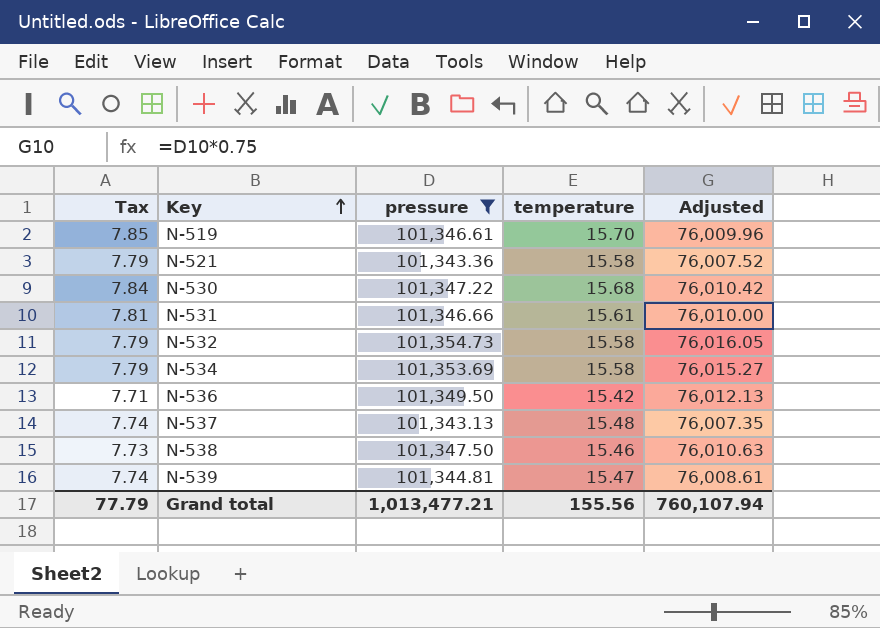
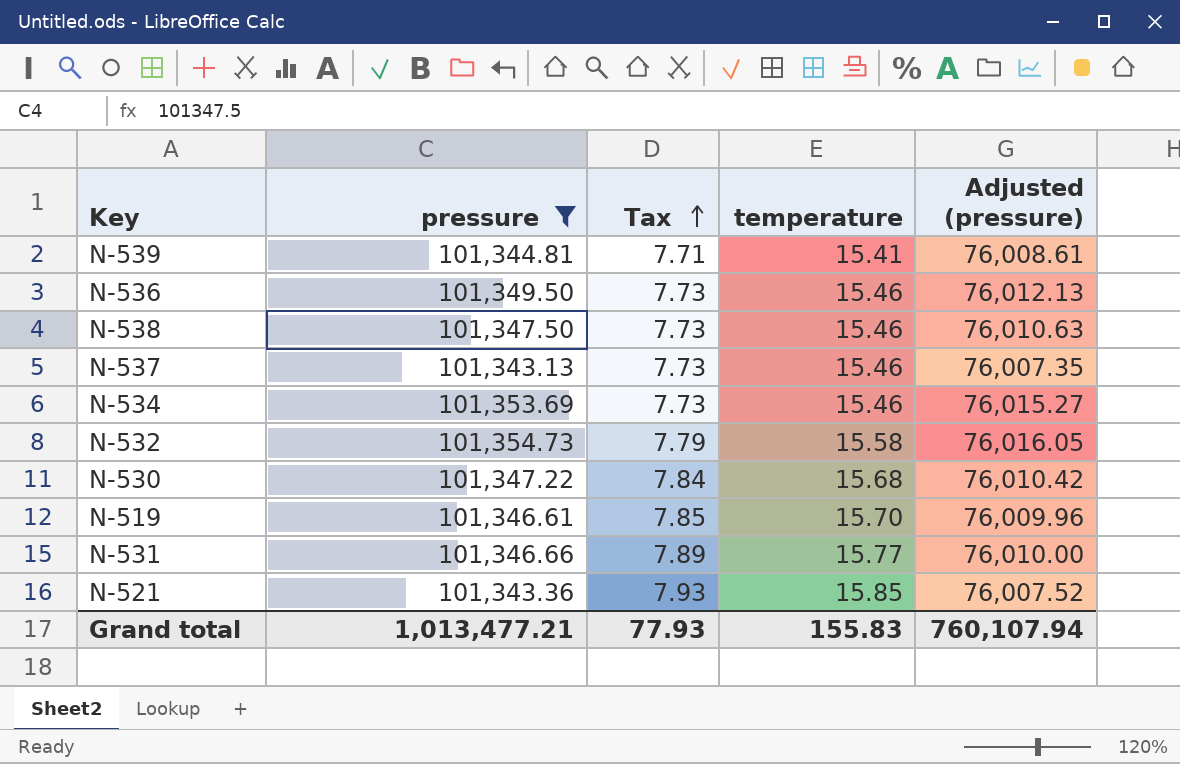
row order: Key ascending -> Tax ascending
column Tax | position: 1 -> 3
column name: Adjusted -> Adjusted (pressure)
N-539 | Tax: 7.74 -> 7.71
N-539 | temperature: 15.47 -> 15.41
N-536 | Tax: 7.71 -> 7.73
N-536 | temperature: 15.42 -> 15.46
N-537 | Tax: 7.74 -> 7.73
N-537 | temperature: 15.48 -> 15.46
N-534 | Tax: 7.79 -> 7.73
N-534 | temperature: 15.58 -> 15.46
N-531 | Tax: 7.81 -> 7.89
N-531 | temperature: 15.61 -> 15.77
N-521 | Tax: 7.79 -> 7.93
N-521 | temperature: 15.58 -> 15.85
Grand total | Tax: 77.79 -> 77.93
Grand total | temperature: 155.56 -> 155.83

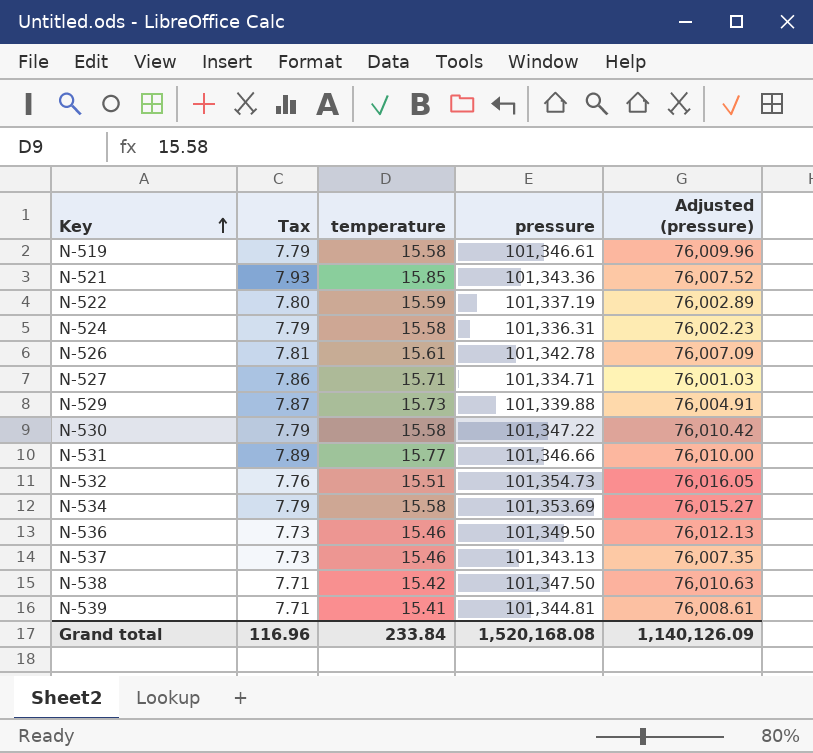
filter: pressure >= 101,343.13 -> none
row order: Tax ascending -> Key ascending
column pressure | position: 2 -> 4
N-519 | Tax: 7.85 -> 7.79
N-519 | temperature: 15.70 -> 15.58
N-530 | Tax: 7.84 -> 7.79
N-530 | temperature: 15.68 -> 15.58
N-532 | Tax: 7.79 -> 7.76
N-532 | temperature: 15.58 -> 15.51
N-534 | Tax: 7.73 -> 7.79
N-534 | temperature: 15.46 -> 15.58
N-538 | Tax: 7.73 -> 7.71
N-538 | temperature: 15.46 -> 15.42
Grand total | Tax: 77.93 -> 116.96
Grand total | temperature: 155.83 -> 233.84
Grand total | pressure: 1,013,477.21 -> 1,520,168.08
Grand total | Adjusted (pressure): 760,107.94 -> 1,140,126.09

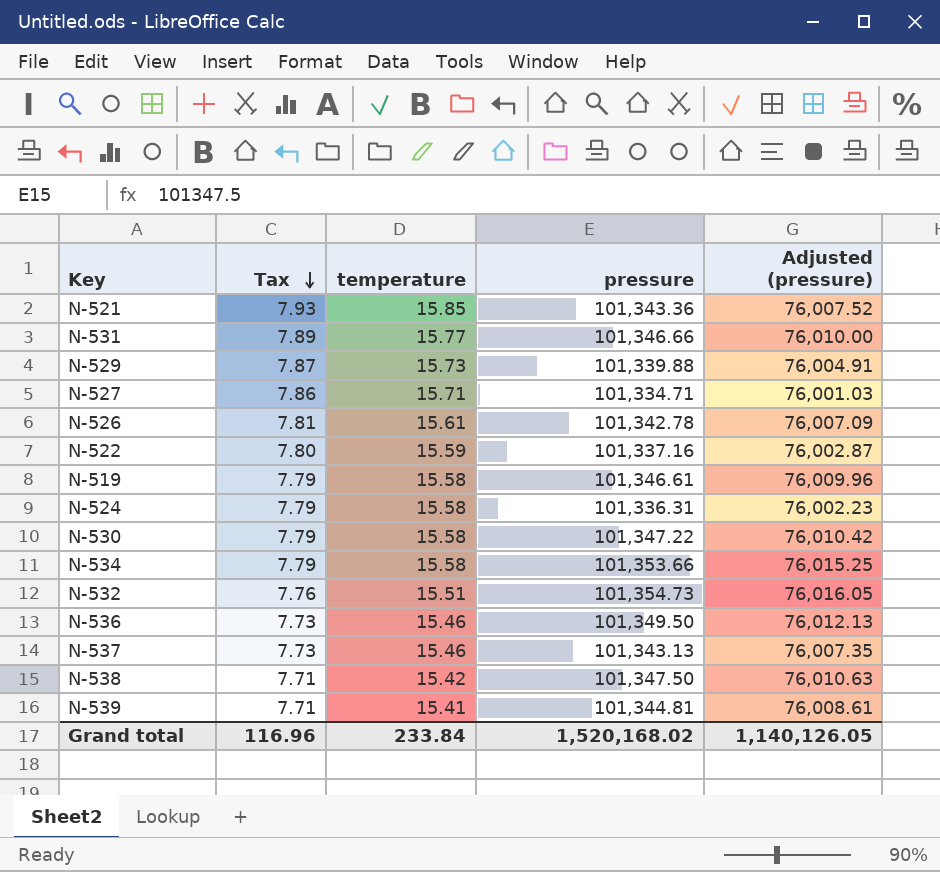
row order: Key ascending -> Tax descending
N-522 | pressure: 101,337.19 -> 101,337.16
N-522 | Adjusted (pressure): 76,002.89 -> 76,002.87
N-534 | pressure: 101,353.69 -> 101,353.66
N-534 | Adjusted (pressure): 76,015.27 -> 76,015.25
Grand total | pressure: 1,520,168.08 -> 1,520,168.02
Grand total | Adjusted (pressure): 1,140,126.09 -> 1,140,126.05

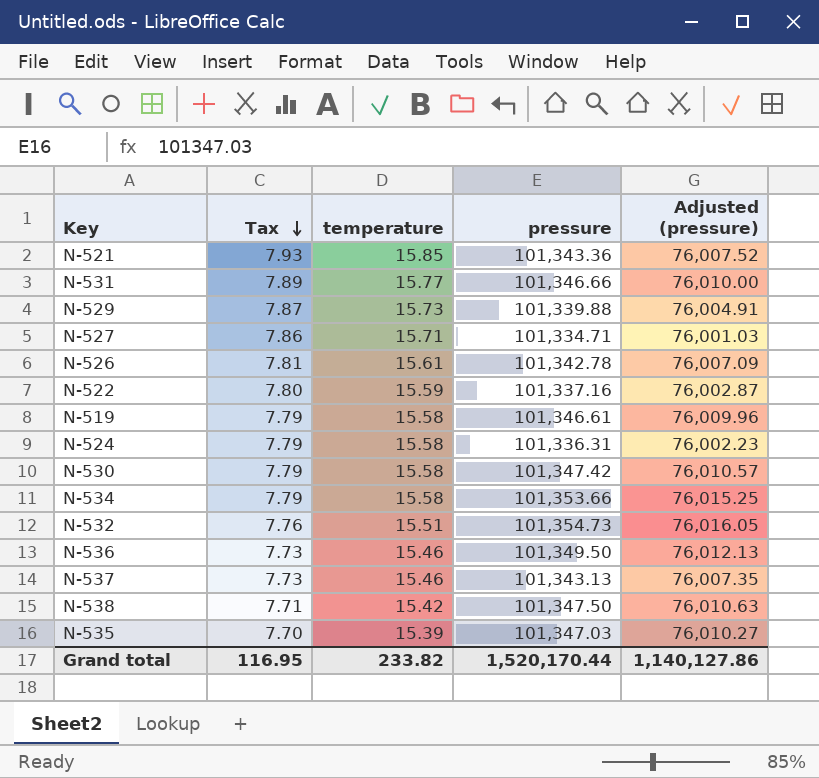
row N-539: 7.71 | 15.41 | 101,344.81 | 76,008.61 -> none
N-530 | pressure: 101,347.22 -> 101,347.42
N-530 | Adjusted (pressure): 76,010.42 -> 76,010.57
row N-535: none -> 7.70 | 15.39 | 101,347.03 | 76,010.27
Grand total | Tax: 116.96 -> 116.95
Grand total | temperature: 233.84 -> 233.82
Grand total | pressure: 1,520,168.02 -> 1,520,170.44
Grand total | Adjusted (pressure): 1,140,126.05 -> 1,140,127.86

